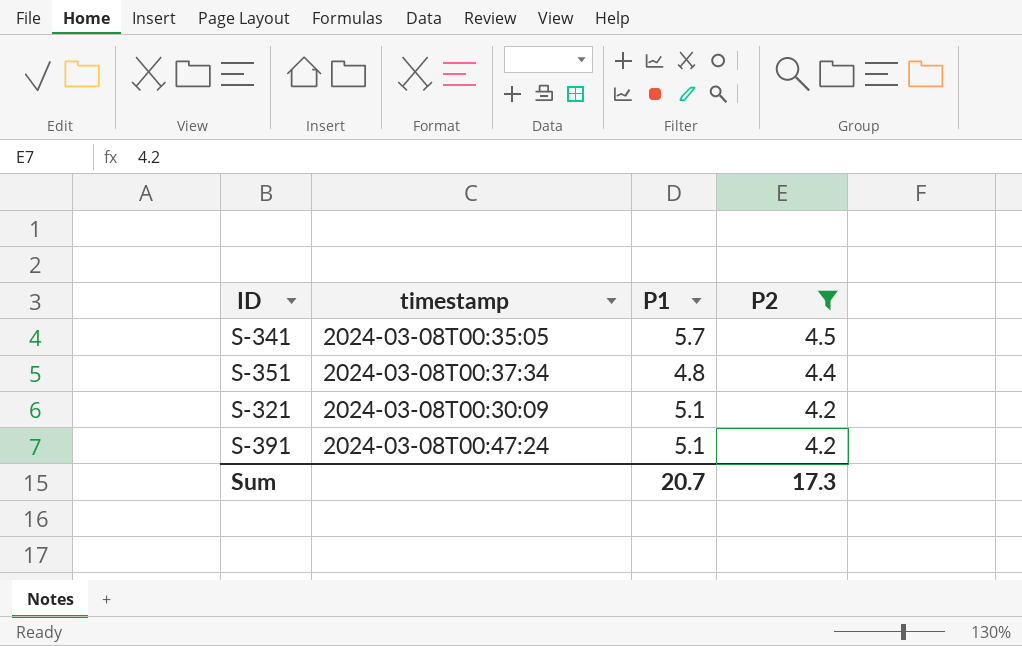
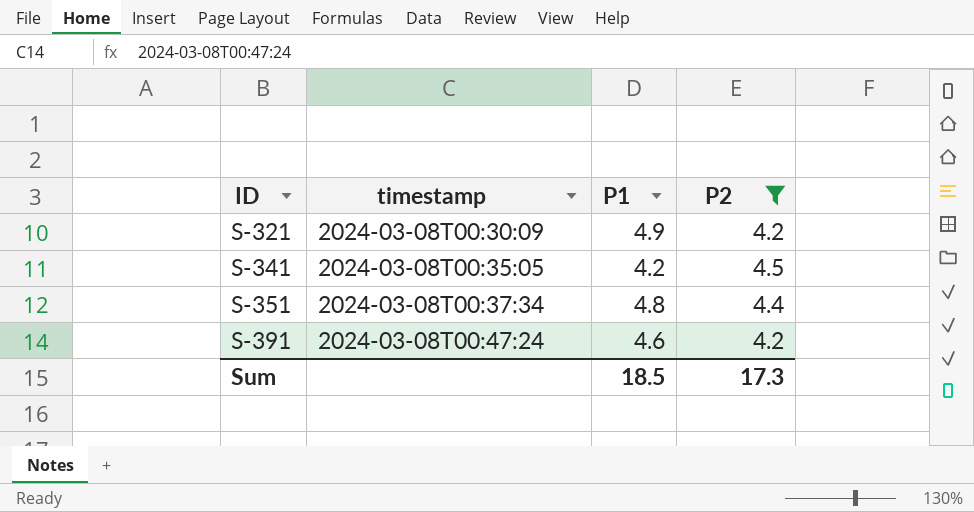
row order: P2 descending -> ID ascending
S-321 | P1: 5.1 -> 4.9
S-341 | P1: 5.7 -> 4.2
S-391 | P1: 5.1 -> 4.6
Sum | P1: 20.7 -> 18.5

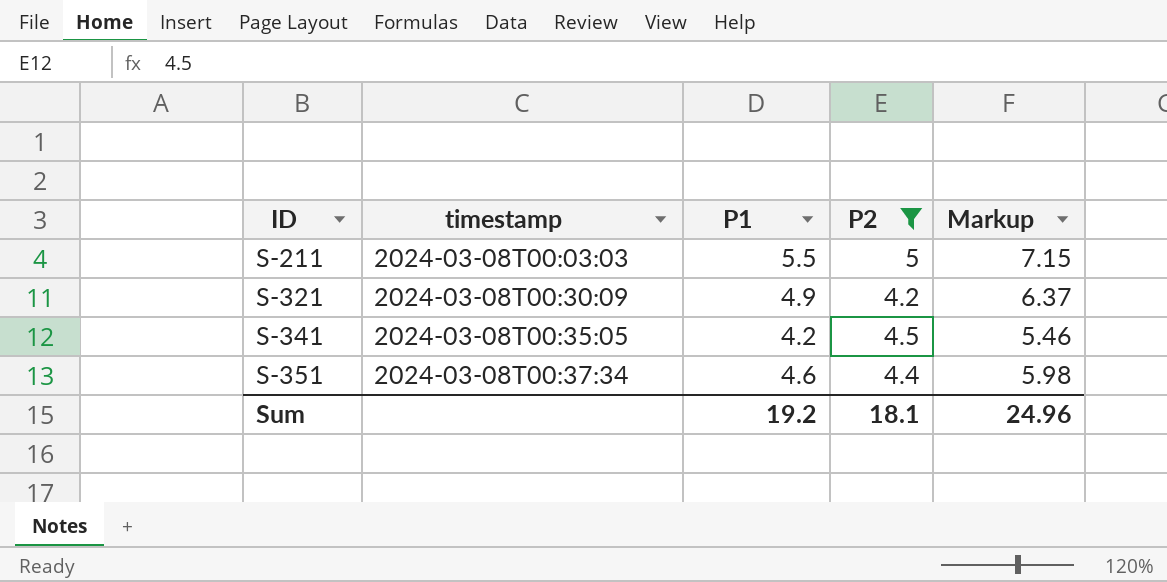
column Markup | formula: none -> [P1] * 1.3
row S-391: 2024-03-08T00:47:24 | 4.6 | 4.2 -> none
row S-211: none -> 2024-03-08T00:03:03 | 5.5 | 5 | 7.15
S-351 | P1: 4.8 -> 4.6
Sum | P1: 18.5 -> 19.2
Sum | P2: 17.3 -> 18.1

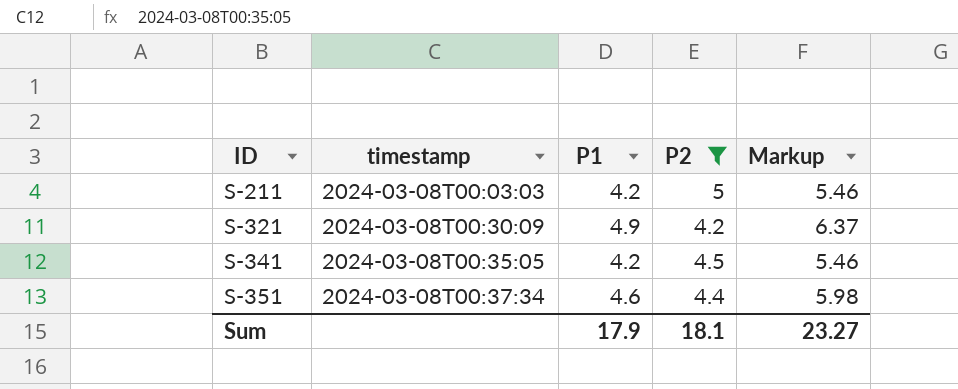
S-211 | P1: 5.5 -> 4.2
S-211 | Markup: 7.15 -> 5.46
Sum | P1: 19.2 -> 17.9
Sum | Markup: 24.96 -> 23.27

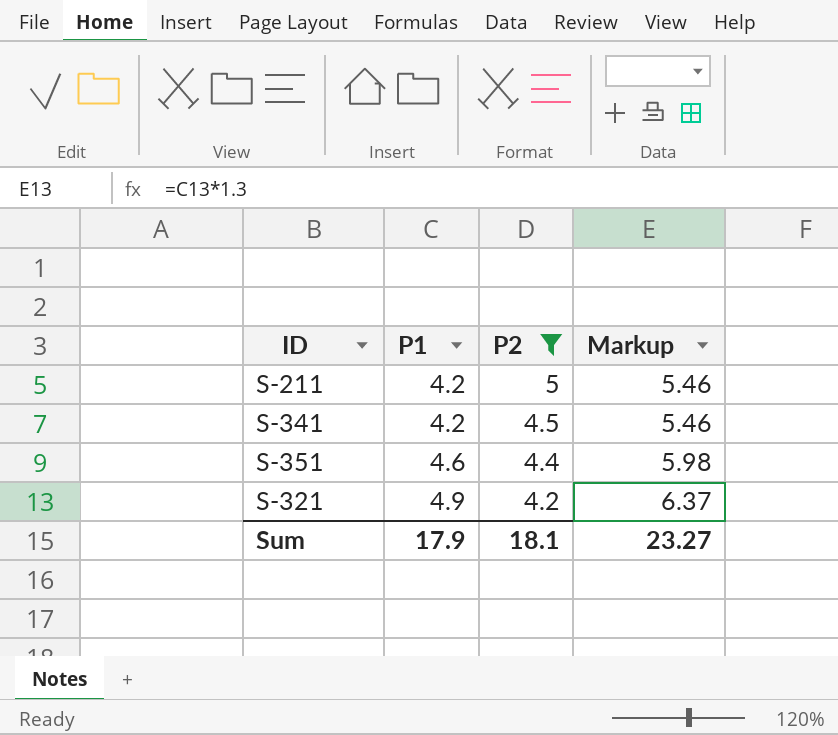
row order: ID ascending -> P1 ascending
column timestamp | position: 2 -> none

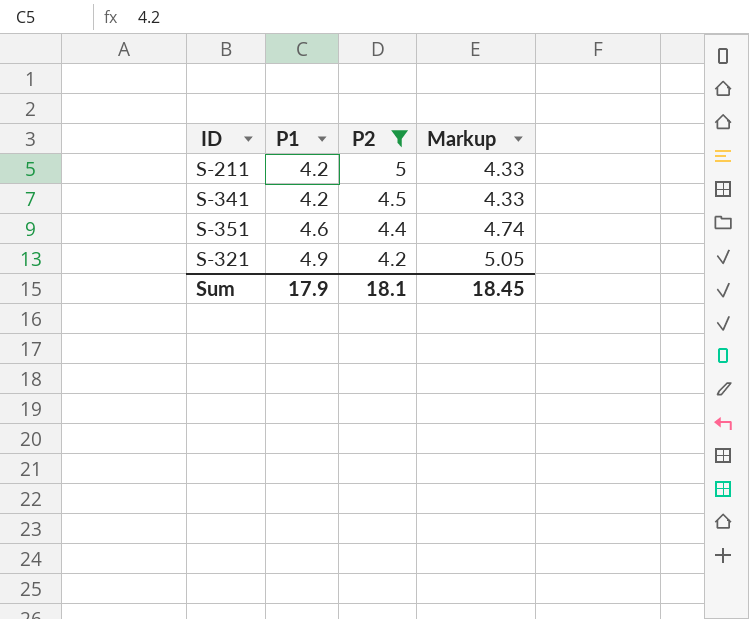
column Markup | formula: [P1] * 1.3 -> [P1] * 1.03
Sum | Markup: 23.27 -> 18.45

